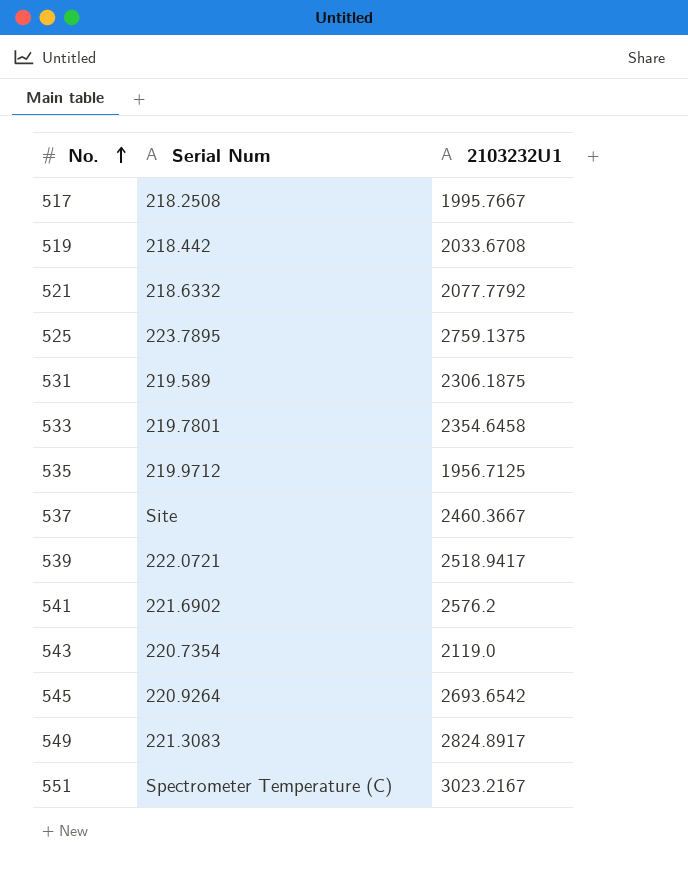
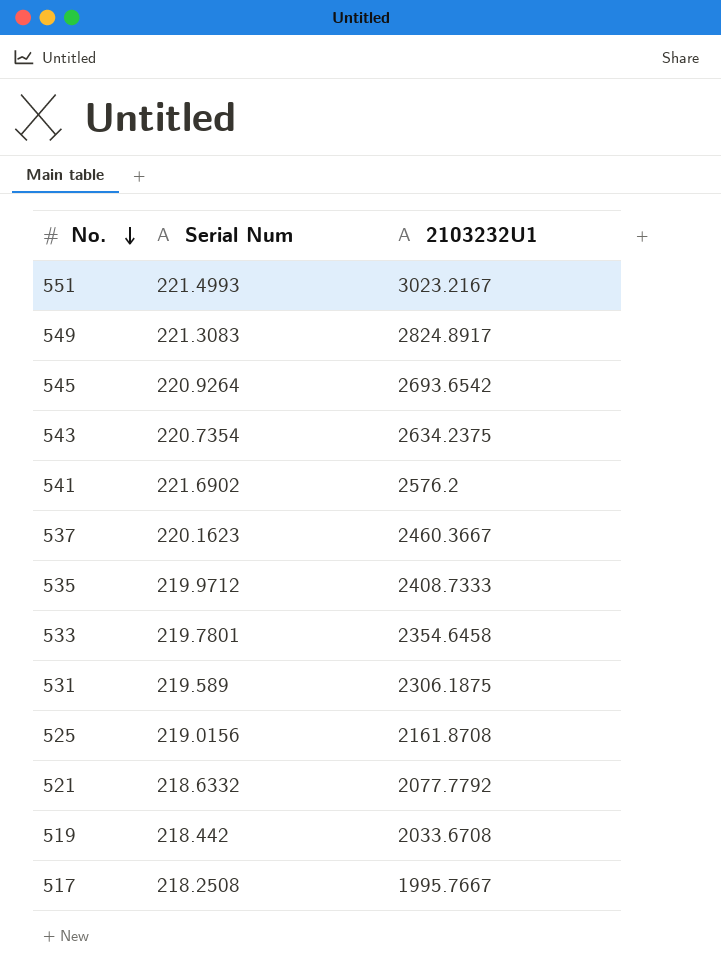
row order: No. ascending -> No. descending
row 539: 222.0721 | 2518.9417 -> none
551 | Serial Num: Spectrometer Temperature (C) -> 221.4993
543 | 2103232U1: 2119.0 -> 2634.2375
537 | Serial Num: Site -> 220.1623
535 | 2103232U1: 1956.7125 -> 2408.7333
525 | Serial Num: 223.7895 -> 219.0156
525 | 2103232U1: 2759.1375 -> 2161.8708

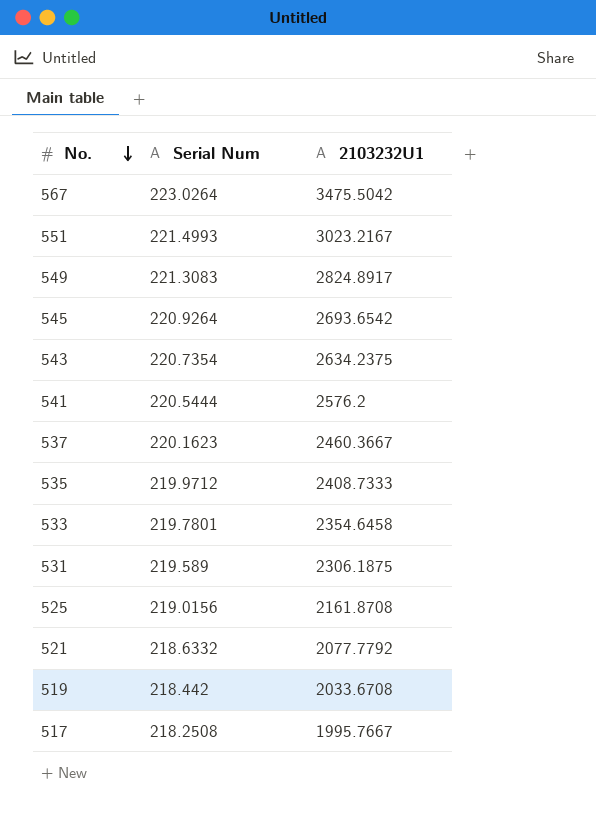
row 567: none -> 223.0264 | 3475.5042
541 | Serial Num: 221.6902 -> 220.5444

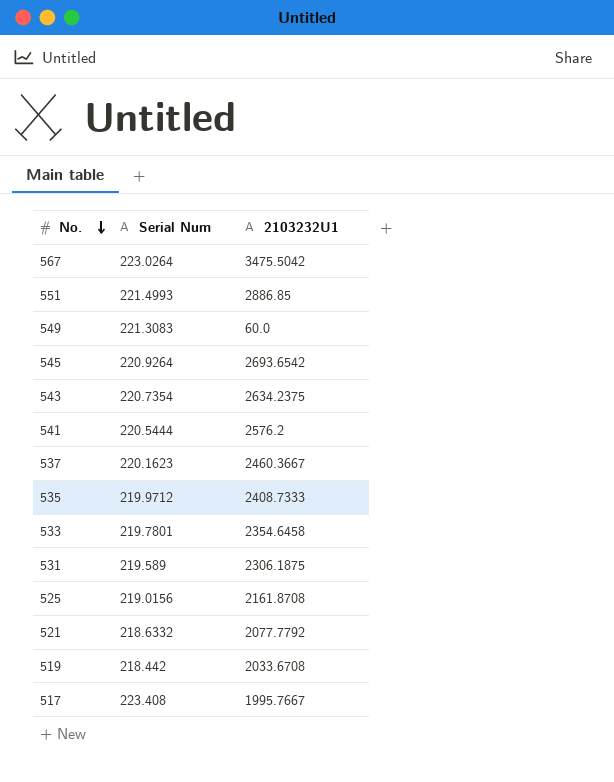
551 | 2103232U1: 3023.2167 -> 2886.85
549 | 2103232U1: 2824.8917 -> 60.0
517 | Serial Num: 218.2508 -> 223.408

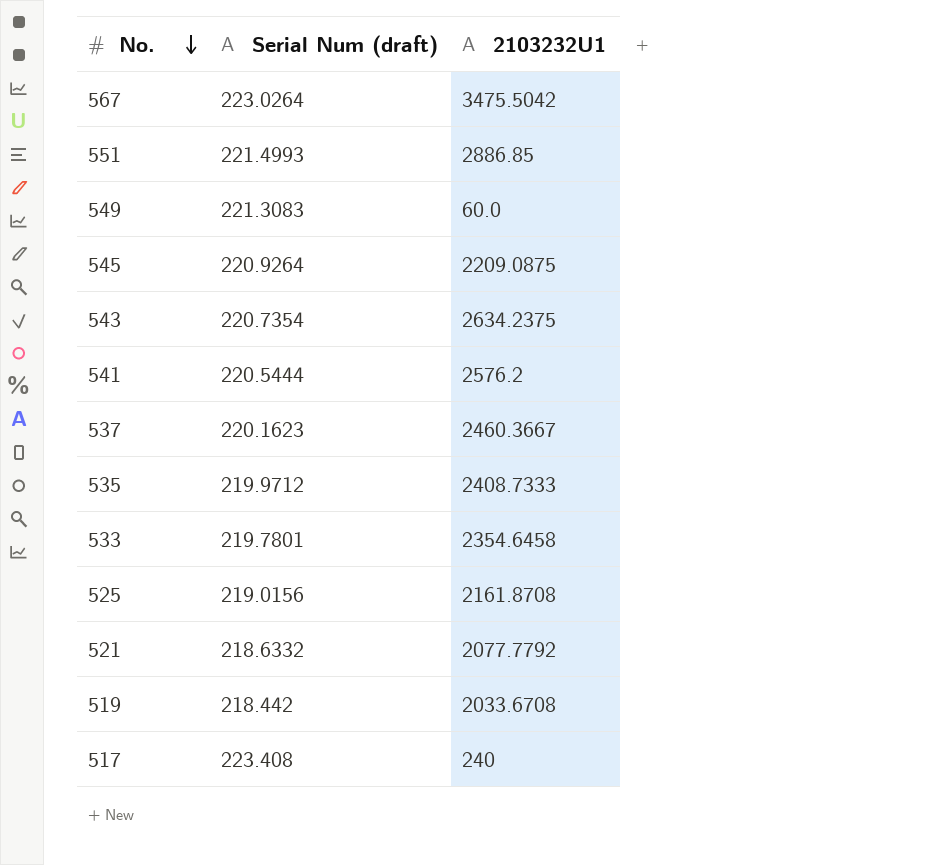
column name: Serial Num -> Serial Num (draft)
row 531: 219.589 | 2306.1875 -> none
545 | 2103232U1: 2693.6542 -> 2209.0875
517 | 2103232U1: 1995.7667 -> 240

